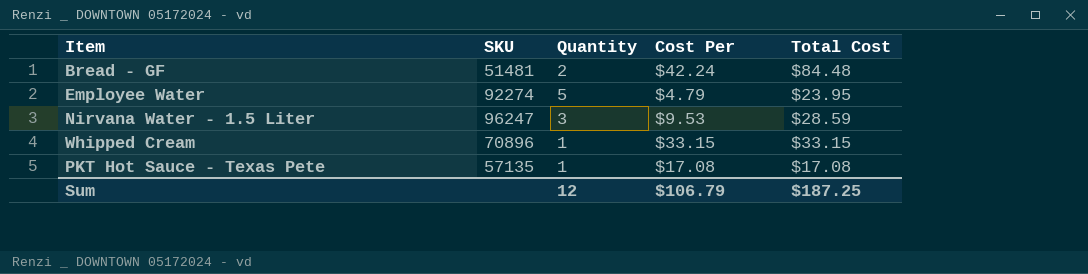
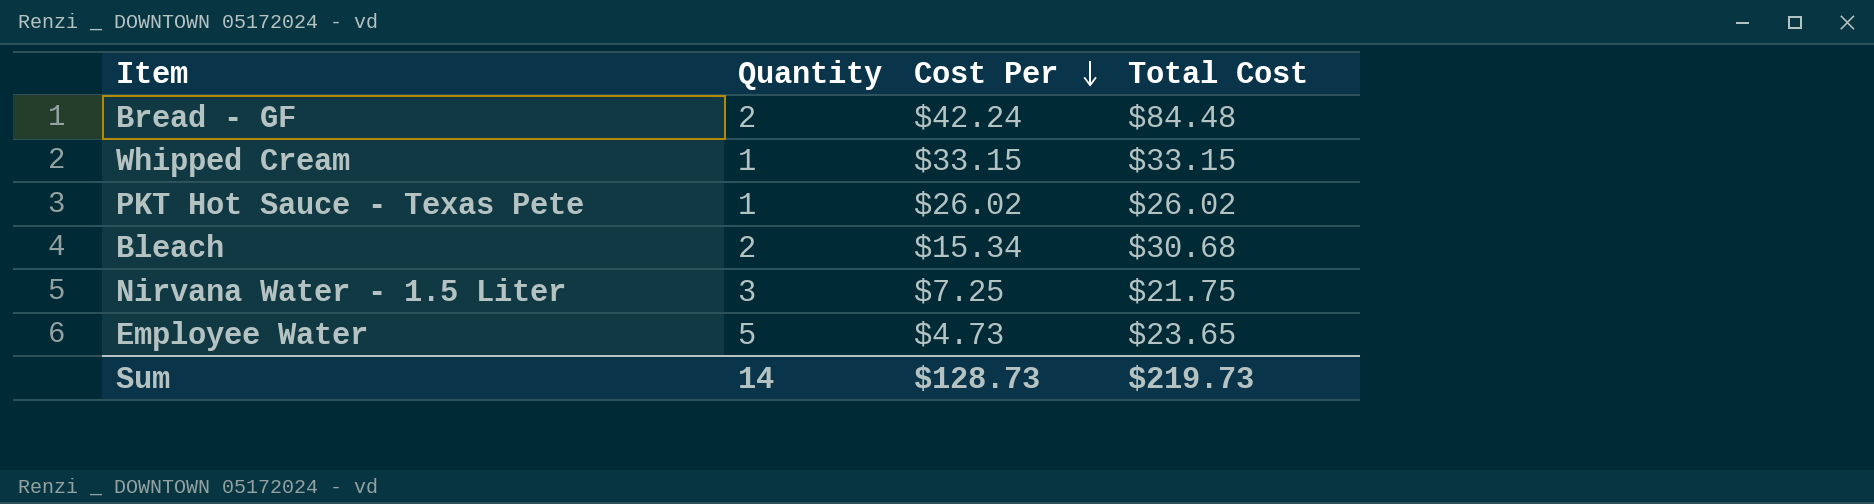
row order: none -> Cost Per descending
column SKU | position: 2 -> none
PKT Hot Sauce - Texas Pete | Cost Per: $17.08 -> $26.02
PKT Hot Sauce - Texas Pete | Total Cost: $17.08 -> $26.02
row Bleach: none -> 2 | $15.34 | $30.68
Nirvana Water - 1.5 Liter | Cost Per: $9.53 -> $7.25
Nirvana Water - 1.5 Liter | Total Cost: $28.59 -> $21.75
Employee Water | Cost Per: $4.79 -> $4.73
Employee Water | Total Cost: $23.95 -> $23.65
Sum | Quantity: 12 -> 14
Sum | Cost Per: $106.79 -> $128.73
Sum | Total Cost: $187.25 -> $219.73

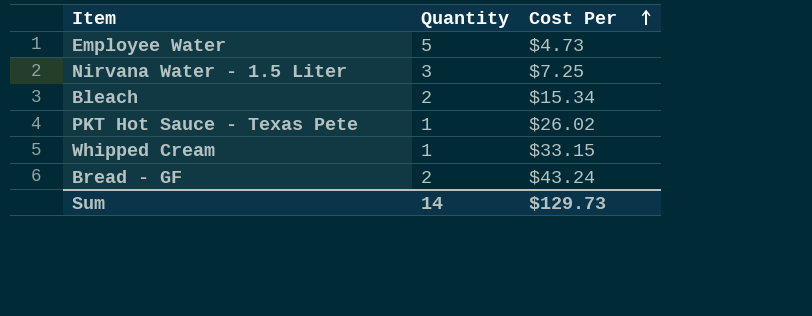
row order: Cost Per descending -> Cost Per ascending
column Total Cost | formula: [Quantity] * [Cost Per] -> none
Bread - GF | Cost Per: $42.24 -> $43.24
Sum | Cost Per: $128.73 -> $129.73

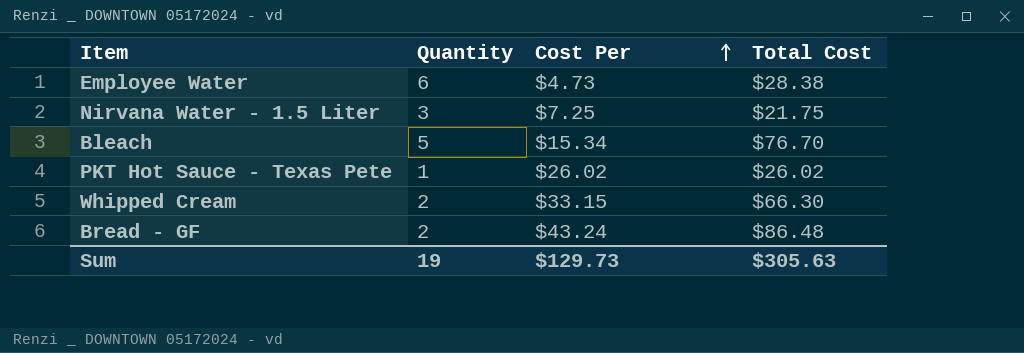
column Total Cost | formula: none -> [Quantity] * [Cost Per]
Employee Water | Quantity: 5 -> 6
Bleach | Quantity: 2 -> 5
Whipped Cream | Quantity: 1 -> 2
Sum | Quantity: 14 -> 19

